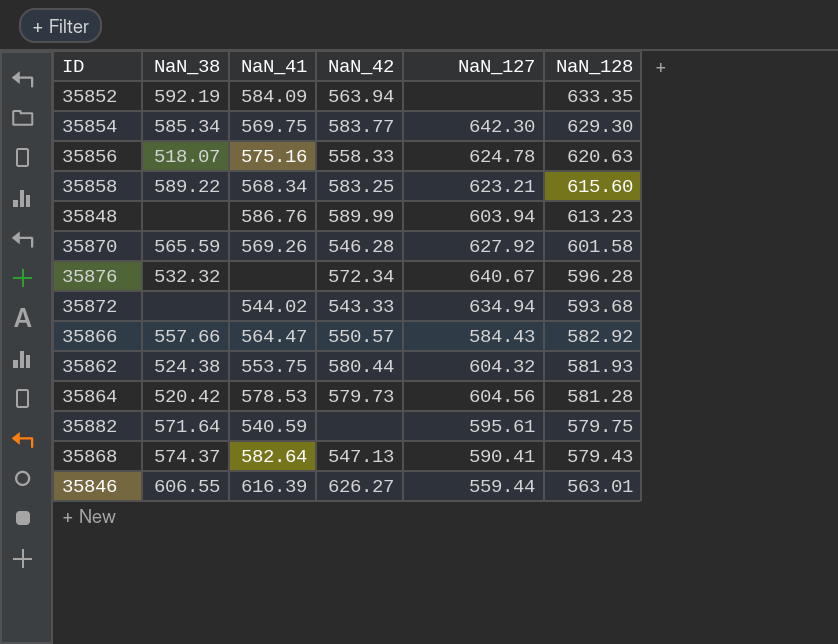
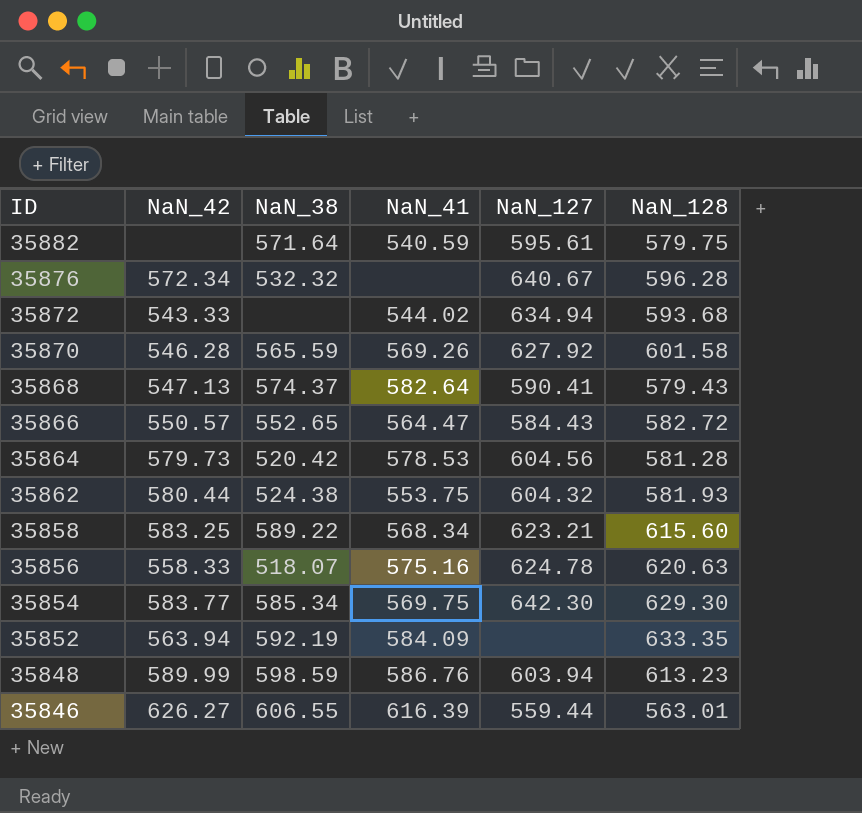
row order: NaN_128 descending -> ID descending
column NaN_42 | position: 4 -> 2
35866 | NaN_38: 557.66 -> 552.65
35866 | NaN_128: 582.92 -> 582.72
35848 | NaN_38: none -> 598.59

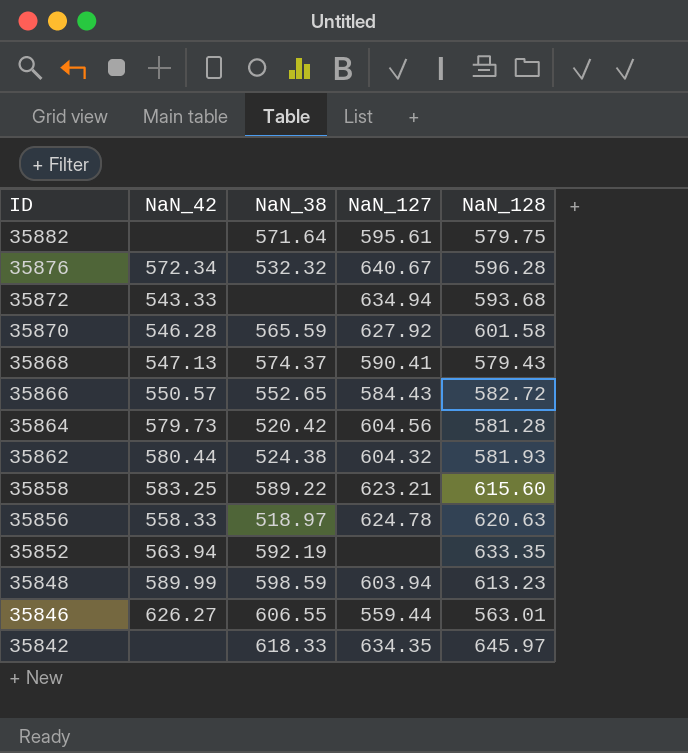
column NaN_41 | position: 4 -> none
row 35854: 583.77 | 585.34 | 569.75 | 642.30 | 629.30 -> none
35856 | NaN_38: 518.07 -> 518.97
row 35842: none -> none | 618.33 | 634.35 | 645.97

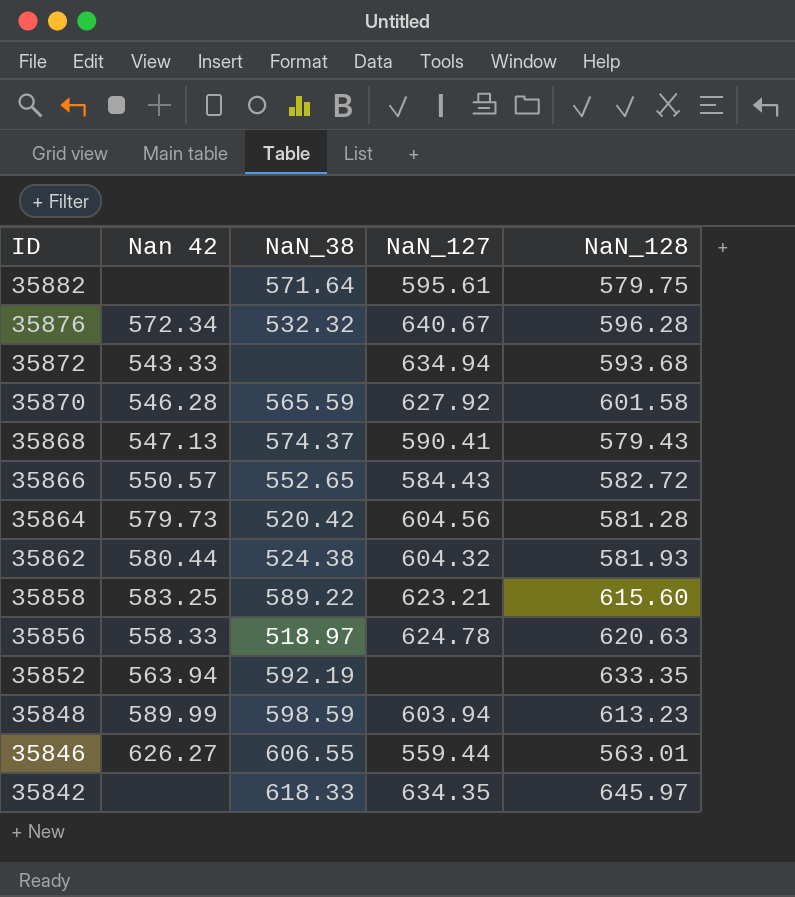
column name: NaN_42 -> Nan 42

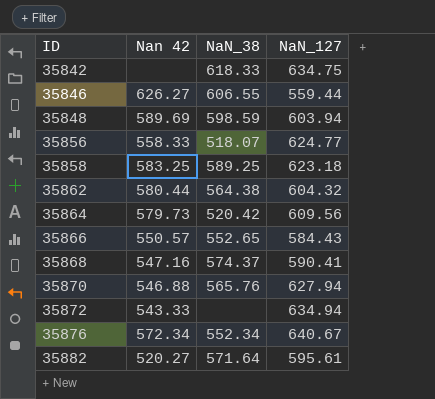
row order: ID descending -> ID ascending
column NaN_128 | position: 5 -> none
row 35852: 563.94 | 592.19 | none | 633.35 -> none
35842 | NaN_127: 634.35 -> 634.75
35848 | Nan 42: 589.99 -> 589.69
35856 | NaN_38: 518.97 -> 518.07
35856 | NaN_127: 624.78 -> 624.77
35858 | NaN_38: 589.22 -> 589.25
35858 | NaN_127: 623.21 -> 623.18
35862 | NaN_38: 524.38 -> 564.38
35864 | NaN_127: 604.56 -> 609.56
35868 | Nan 42: 547.13 -> 547.16
35870 | Nan 42: 546.28 -> 546.88
35870 | NaN_38: 565.59 -> 565.76
35870 | NaN_127: 627.92 -> 627.94
35876 | NaN_38: 532.32 -> 552.34
35882 | Nan 42: none -> 520.27

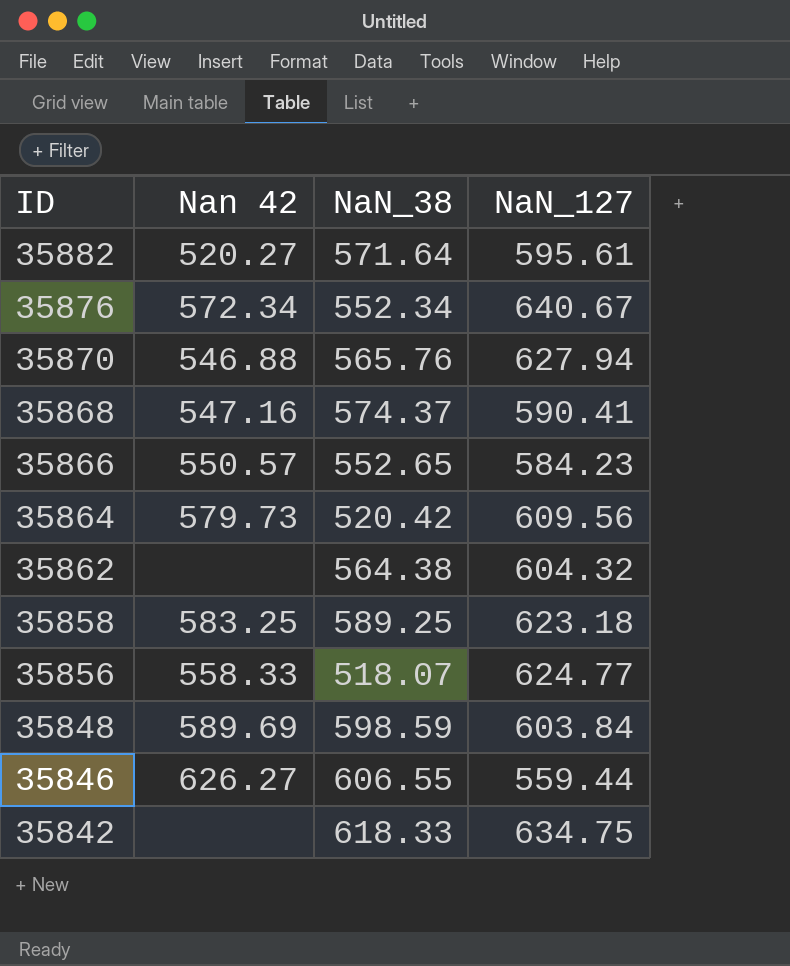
row order: ID ascending -> ID descending
row 35872: 543.33 | none | 634.94 -> none
35866 | NaN_127: 584.43 -> 584.23
35862 | Nan 42: 580.44 -> none
35848 | NaN_127: 603.94 -> 603.84

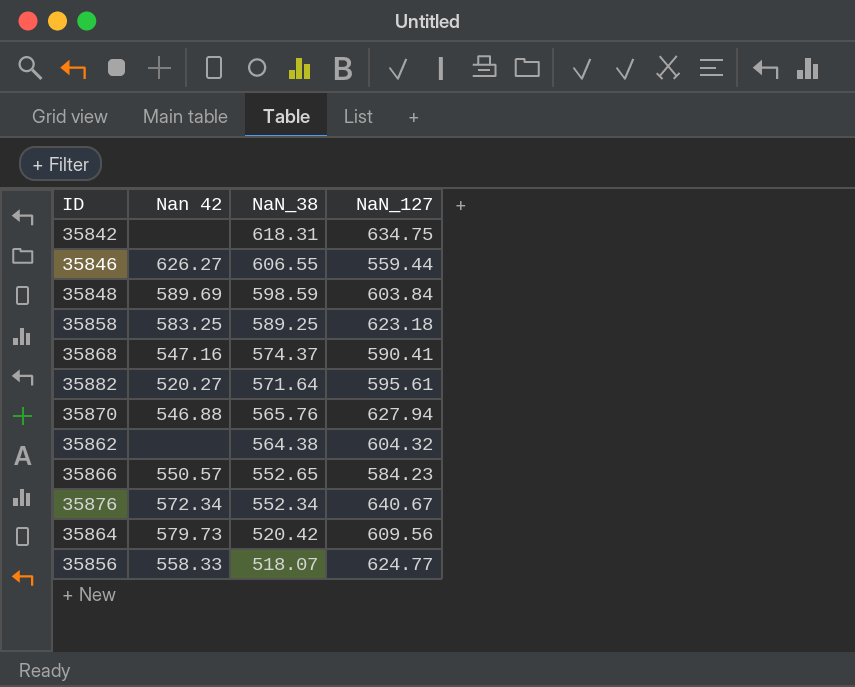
row order: ID descending -> NaN_38 descending
35842 | NaN_38: 618.33 -> 618.31

